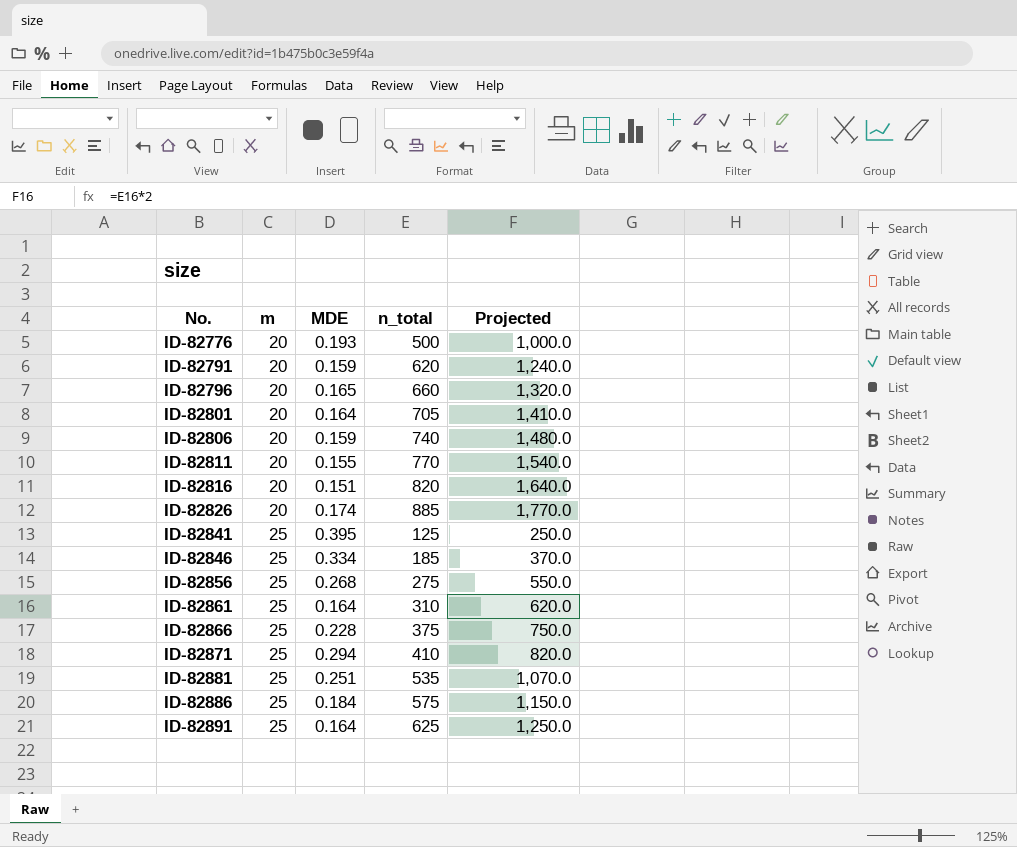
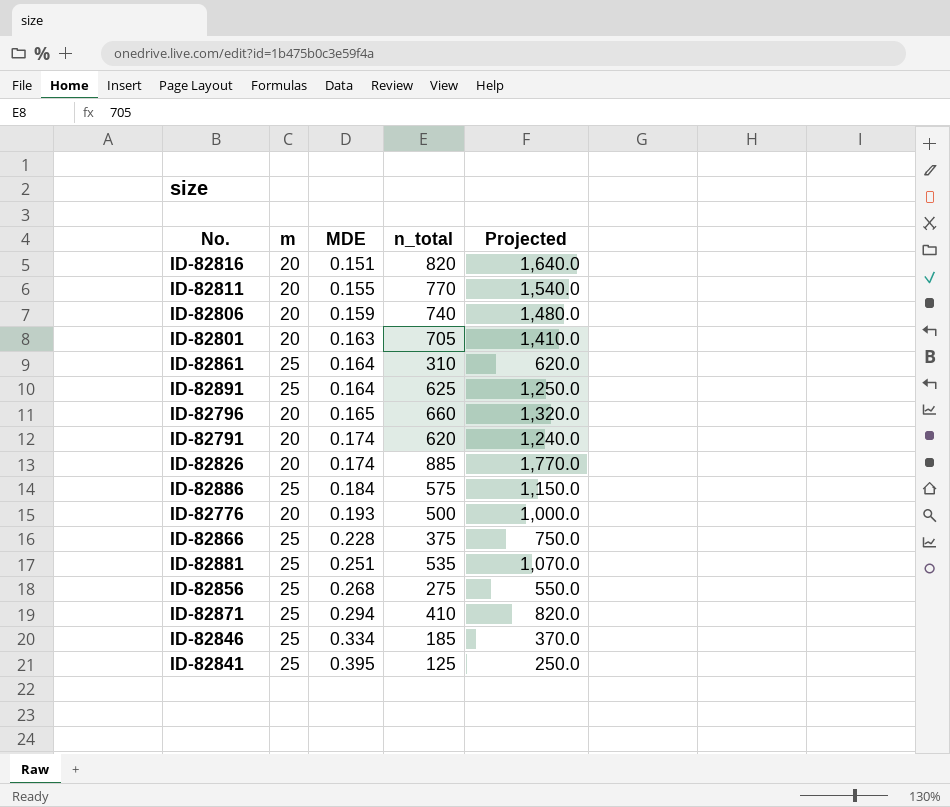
row order: No. ascending -> MDE ascending
ID-82801 | MDE: 0.164 -> 0.163
ID-82791 | MDE: 0.159 -> 0.174

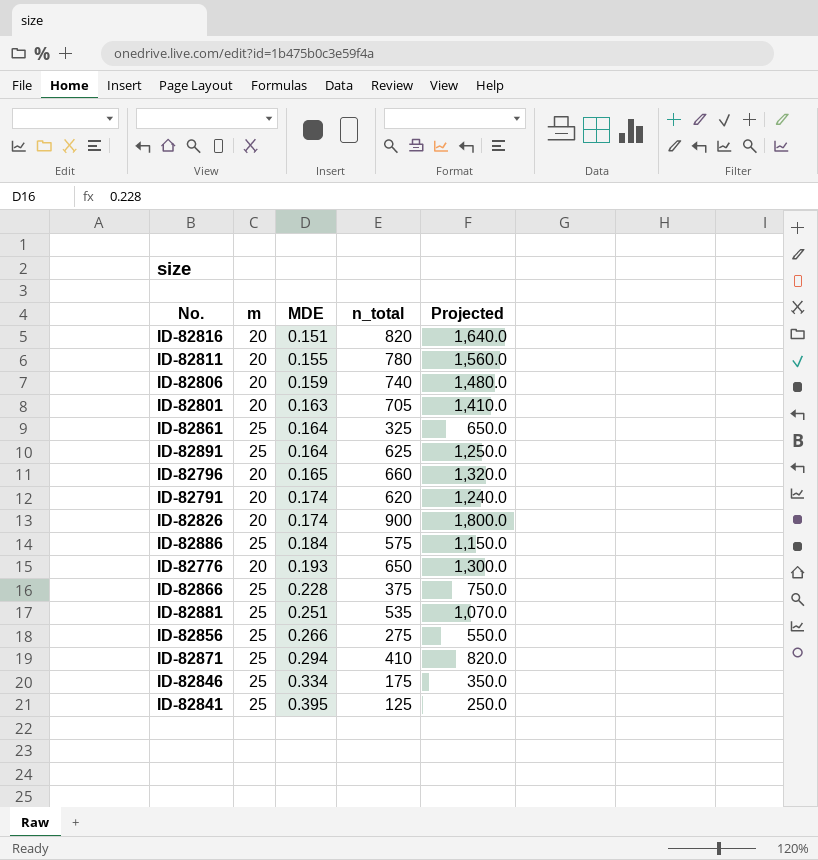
ID-82811 | n_total: 770 -> 780
ID-82811 | Projected: 1,540.0 -> 1,560.0
ID-82861 | n_total: 310 -> 325
ID-82861 | Projected: 620.0 -> 650.0
ID-82826 | n_total: 885 -> 900
ID-82826 | Projected: 1,770.0 -> 1,800.0
ID-82776 | n_total: 500 -> 650
ID-82776 | Projected: 1,000.0 -> 1,300.0
ID-82856 | MDE: 0.268 -> 0.266
ID-82846 | n_total: 185 -> 175
ID-82846 | Projected: 370.0 -> 350.0

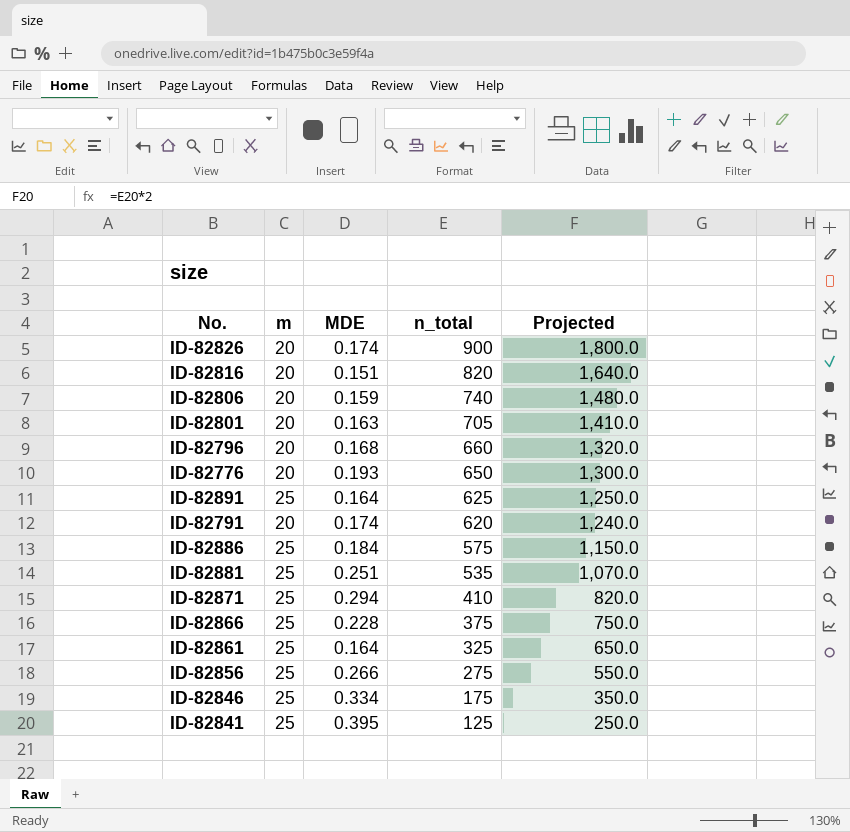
row order: MDE ascending -> n_total descending
row ID-82811: 20 | 0.155 | 780 | 1,560.0 -> none
ID-82796 | MDE: 0.165 -> 0.168

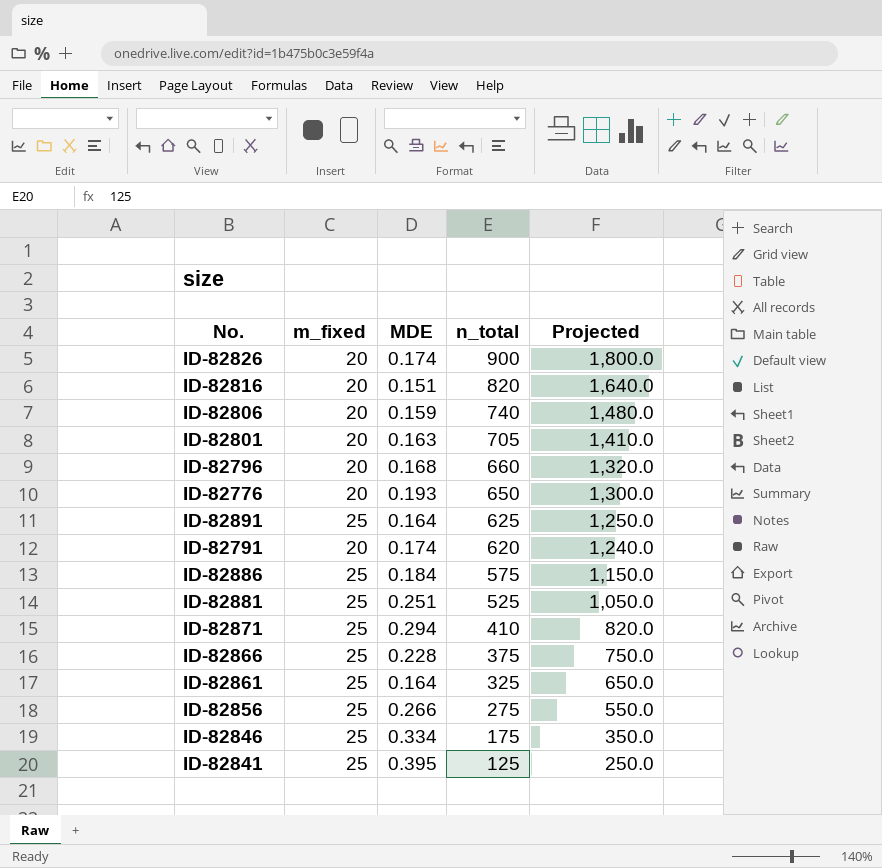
column name: m -> m_fixed
ID-82881 | n_total: 535 -> 525
ID-82881 | Projected: 1,070.0 -> 1,050.0

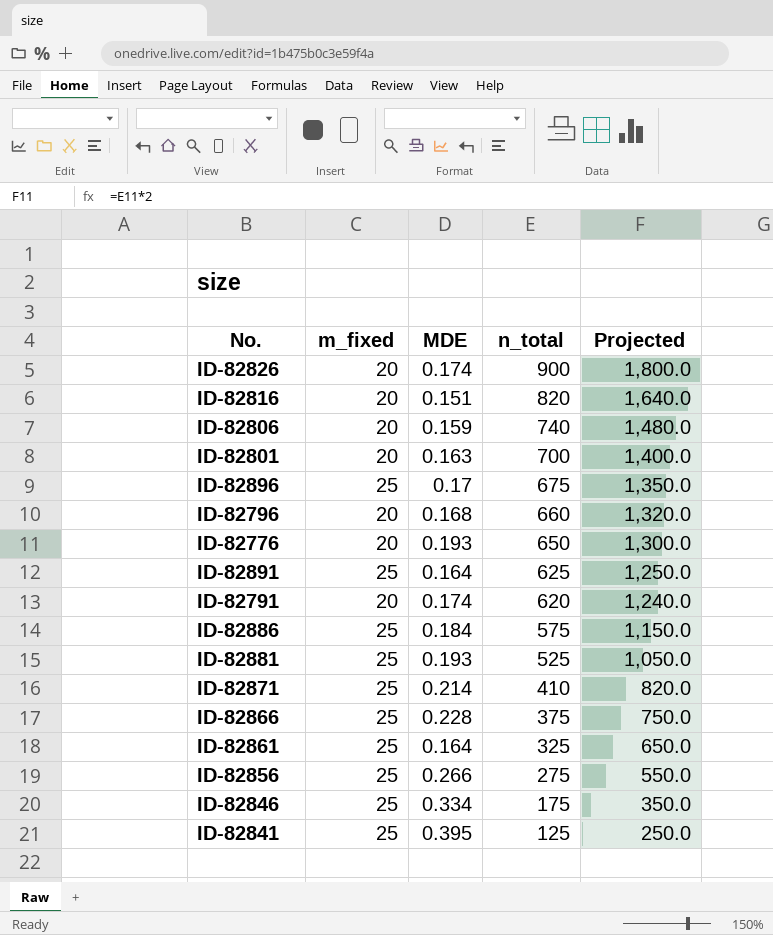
ID-82801 | n_total: 705 -> 700
ID-82801 | Projected: 1,410.0 -> 1,400.0
row ID-82896: none -> 25 | 0.17 | 675 | 1,350.0
ID-82881 | MDE: 0.251 -> 0.193
ID-82871 | MDE: 0.294 -> 0.214

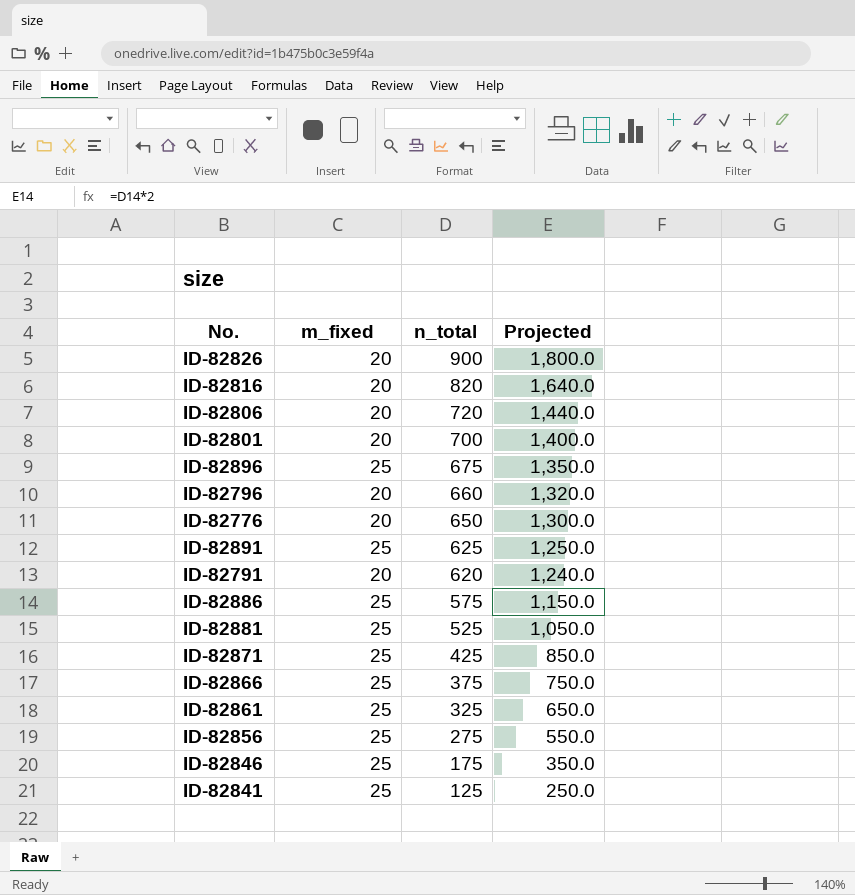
column MDE | position: 3 -> none
ID-82806 | n_total: 740 -> 720
ID-82806 | Projected: 1,480.0 -> 1,440.0
ID-82871 | n_total: 410 -> 425
ID-82871 | Projected: 820.0 -> 850.0

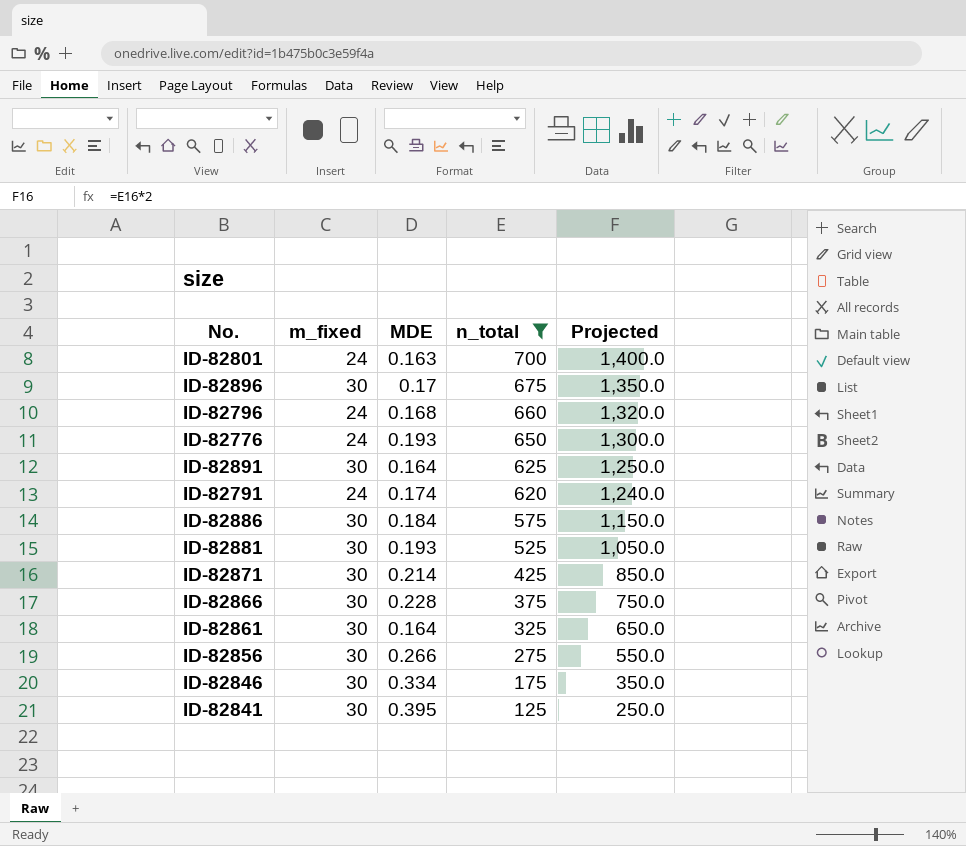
filter: none -> n_total <= 700
column MDE | position: none -> 3
ID-82801 | m_fixed: 20 -> 24
ID-82896 | m_fixed: 25 -> 30
ID-82796 | m_fixed: 20 -> 24
ID-82776 | m_fixed: 20 -> 24
ID-82891 | m_fixed: 25 -> 30
ID-82791 | m_fixed: 20 -> 24
ID-82886 | m_fixed: 25 -> 30
ID-82881 | m_fixed: 25 -> 30
ID-82871 | m_fixed: 25 -> 30
ID-82866 | m_fixed: 25 -> 30
ID-82861 | m_fixed: 25 -> 30
ID-82856 | m_fixed: 25 -> 30
ID-82846 | m_fixed: 25 -> 30
ID-82841 | m_fixed: 25 -> 30

